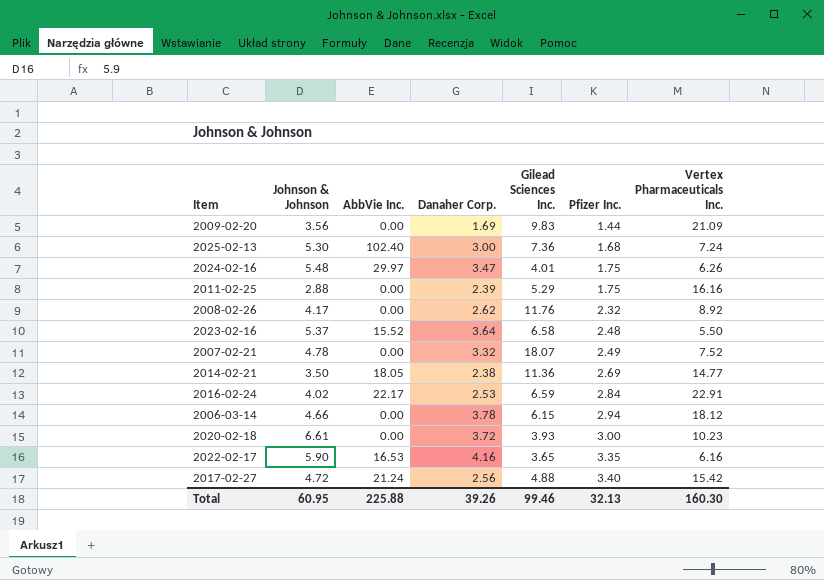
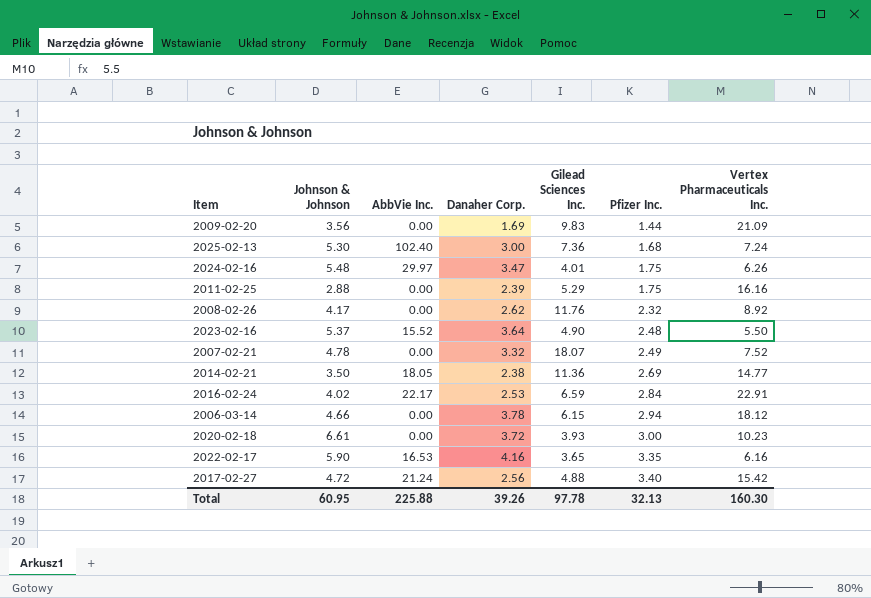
2023-02-16 | Gilead Sciences Inc.: 6.58 -> 4.90
Total | Gilead Sciences Inc.: 99.46 -> 97.78

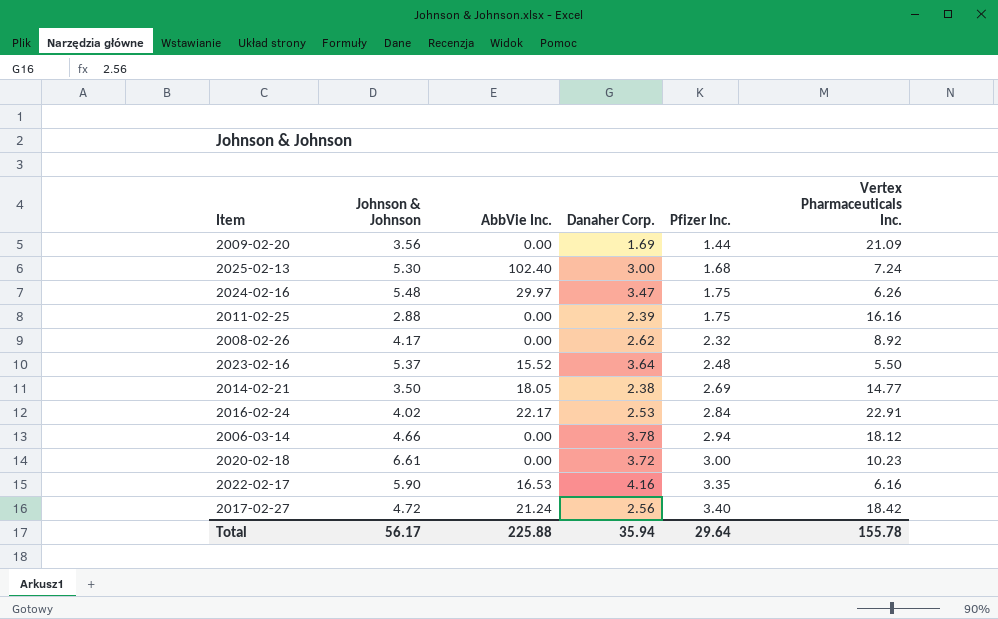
column Gilead Sciences Inc. | position: 5 -> none
row 2007-02-21: 4.78 | 0.00 | 3.32 | 18.07 | 2.49 | 7.52 -> none
2017-02-27 | Vertex Pharmaceuticals Inc.: 15.42 -> 18.42
Total | Johnson & Johnson: 60.95 -> 56.17
Total | Danaher Corp.: 39.26 -> 35.94
Total | Pfizer Inc.: 32.13 -> 29.64
Total | Vertex Pharmaceuticals Inc.: 160.30 -> 155.78

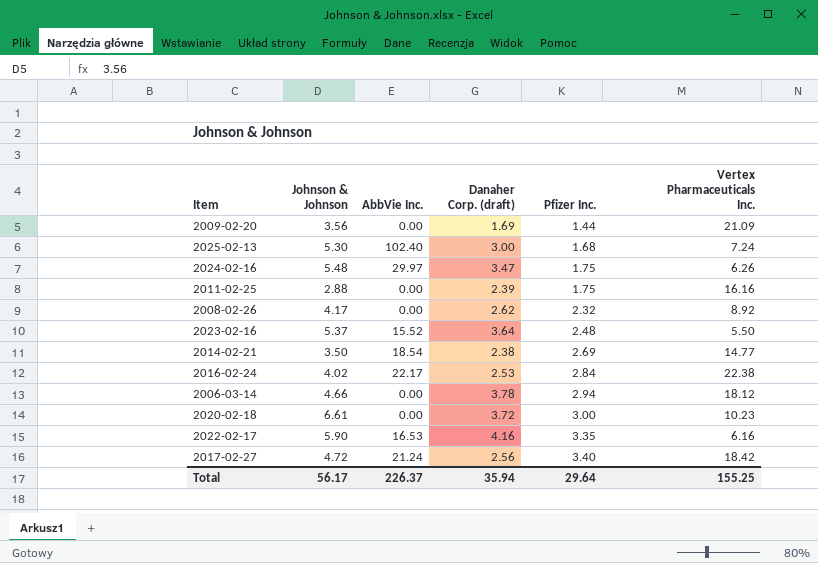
column name: Danaher Corp. -> Danaher Corp. (draft)
2014-02-21 | AbbVie Inc.: 18.05 -> 18.54
2016-02-24 | Vertex Pharmaceuticals Inc.: 22.91 -> 22.38
Total | AbbVie Inc.: 225.88 -> 226.37
Total | Vertex Pharmaceuticals Inc.: 155.78 -> 155.25

